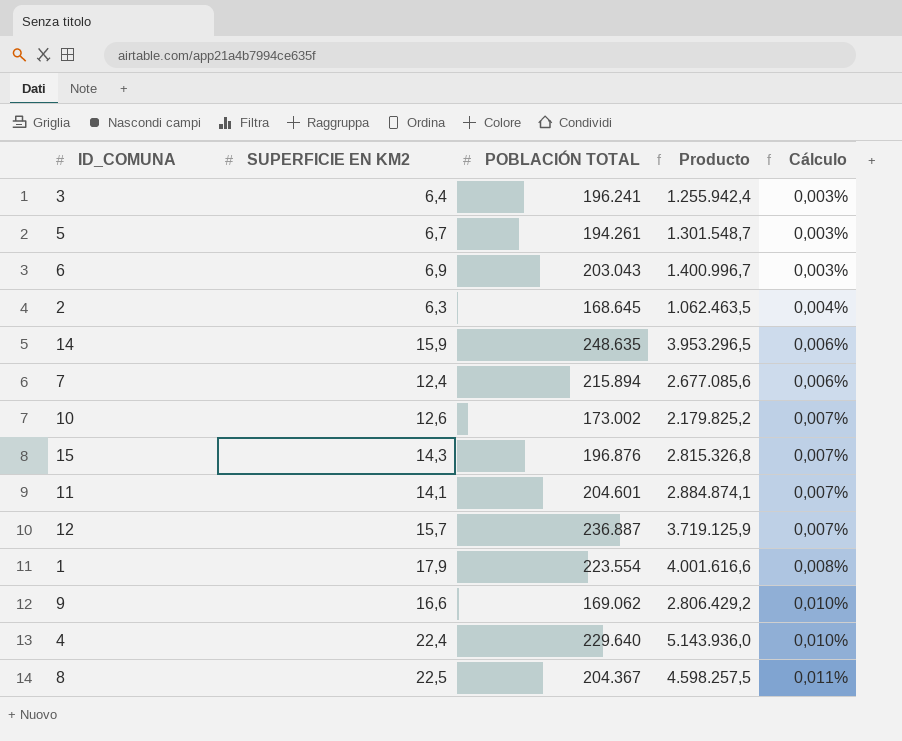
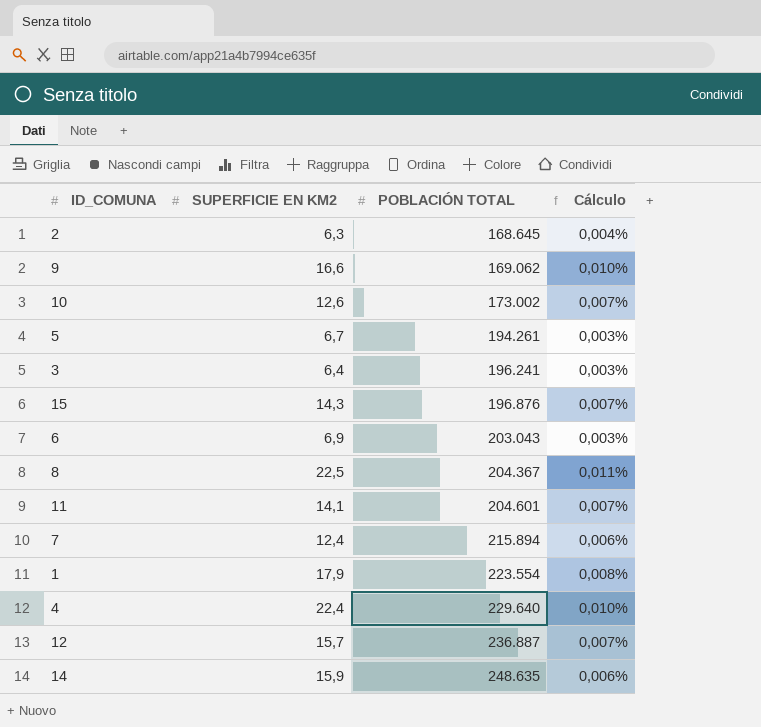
row order: Cálculo ascending -> POBLACIÓN TOTAL ascending
column Producto | formula: [SUPERFICIE EN KM2] * [POBLACIÓN TOTAL] -> none

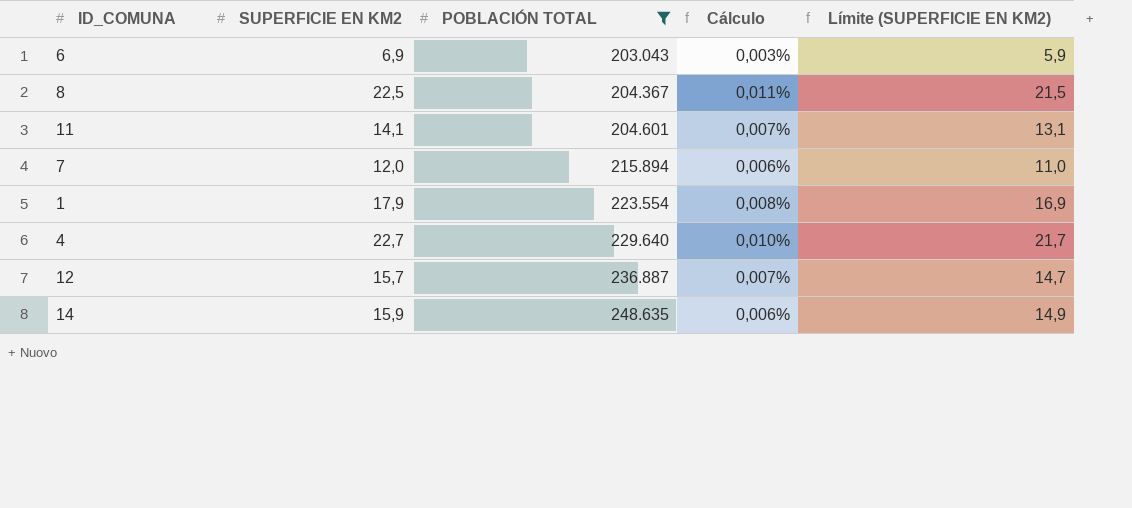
filter: none -> POBLACIÓN TOTAL >= 203.043
column Límite (SUPERFICIE EN KM2) | formula: none -> [SUPERFICIE EN KM2] - 1
7 | SUPERFICIE EN KM2: 12,4 -> 12,0
4 | SUPERFICIE EN KM2: 22,4 -> 22,7

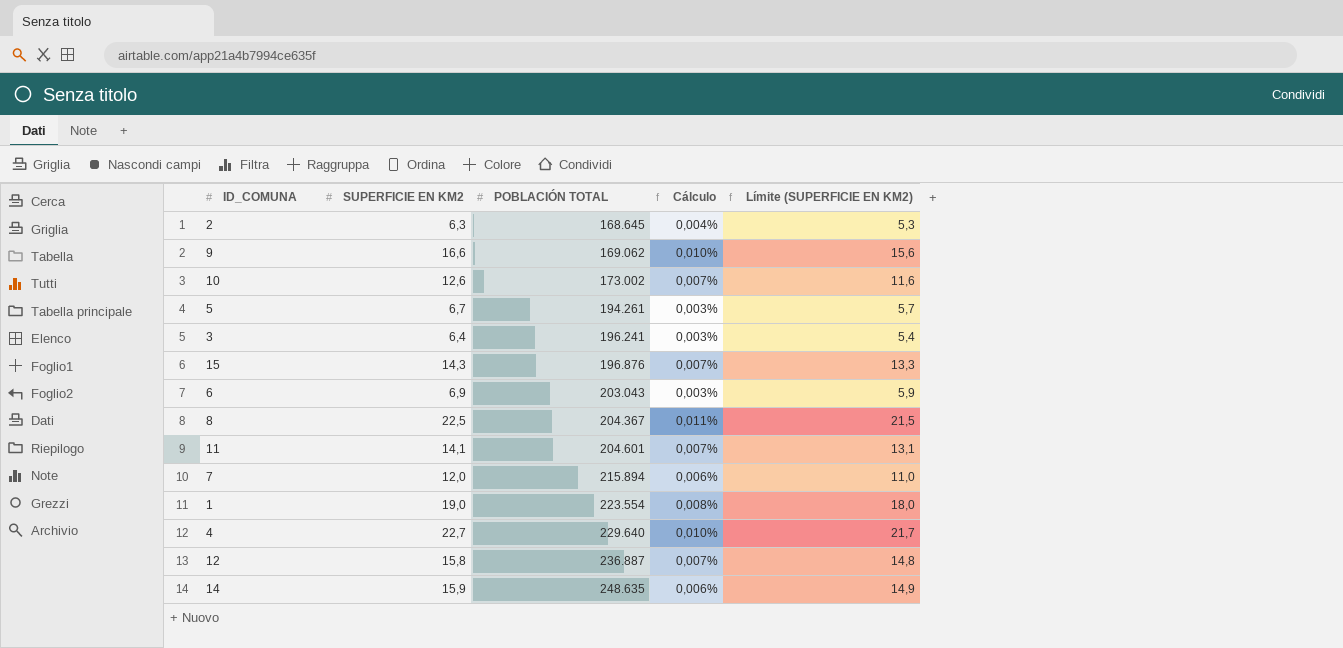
filter: POBLACIÓN TOTAL >= 203.043 -> none
1 | SUPERFICIE EN KM2: 17,9 -> 19,0
1 | Límite (SUPERFICIE EN KM2): 16,9 -> 18,0
12 | SUPERFICIE EN KM2: 15,7 -> 15,8
12 | Límite (SUPERFICIE EN KM2): 14,7 -> 14,8

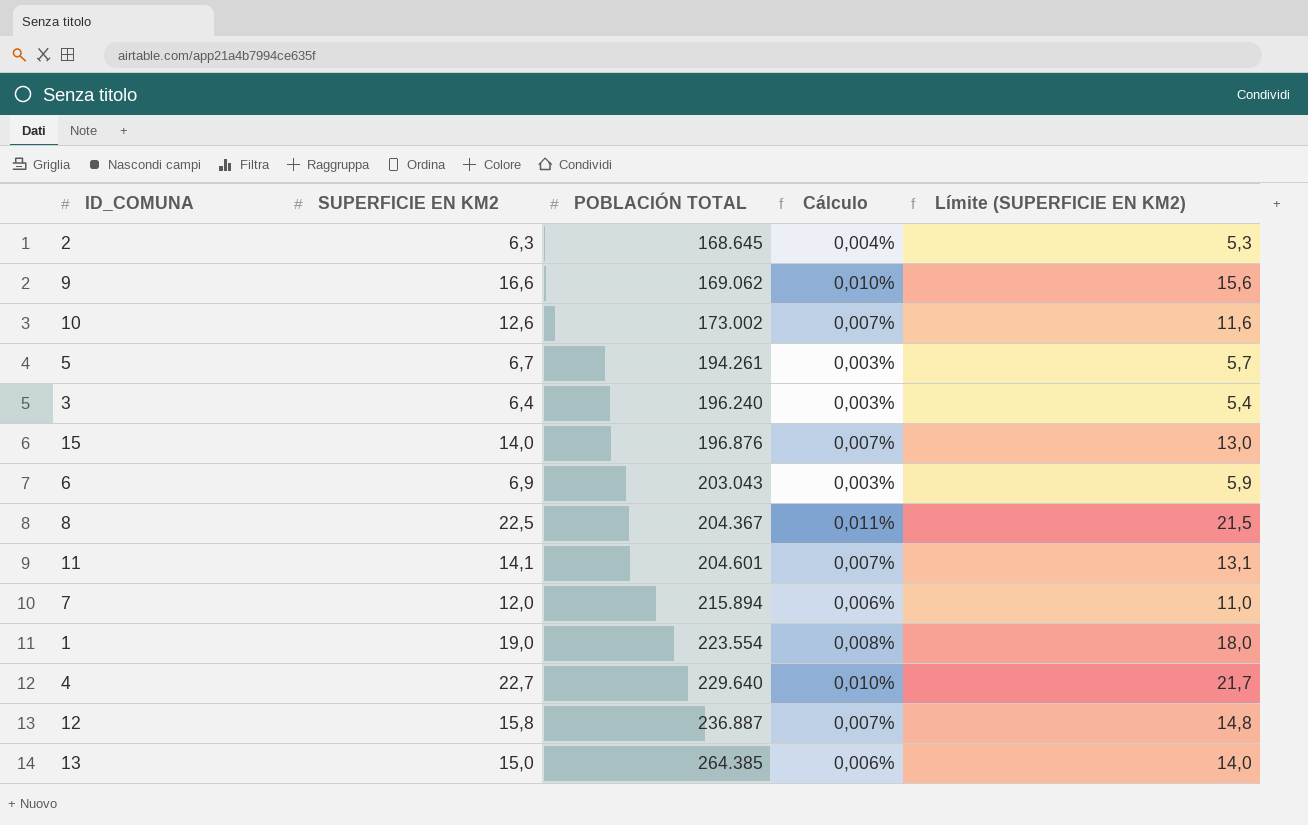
row 14: 15,9 | 248.635 | 0,006% | 14,9 -> none
3 | POBLACIÓN TOTAL: 196.241 -> 196.240
15 | SUPERFICIE EN KM2: 14,3 -> 14,0
15 | Límite (SUPERFICIE EN KM2): 13,3 -> 13,0
row 13: none -> 15,0 | 264.385 | 0,006% | 14,0

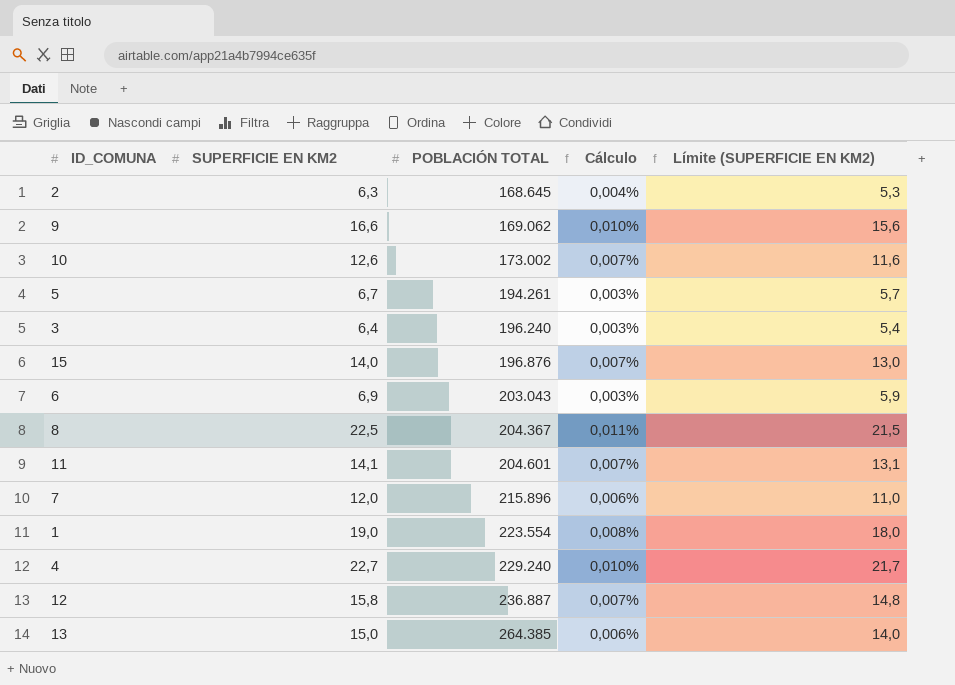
7 | POBLACIÓN TOTAL: 215.894 -> 215.896
4 | POBLACIÓN TOTAL: 229.640 -> 229.240

